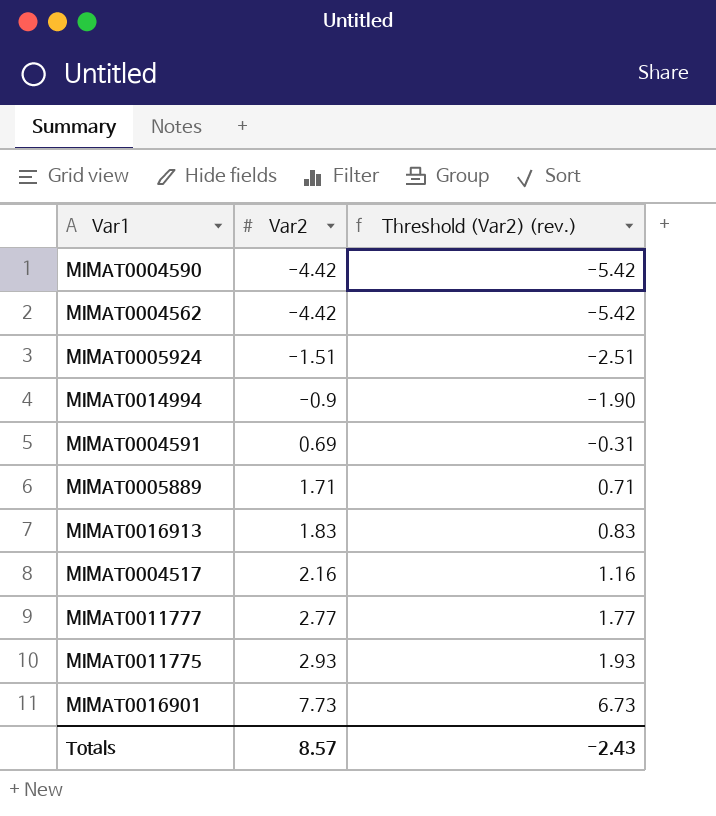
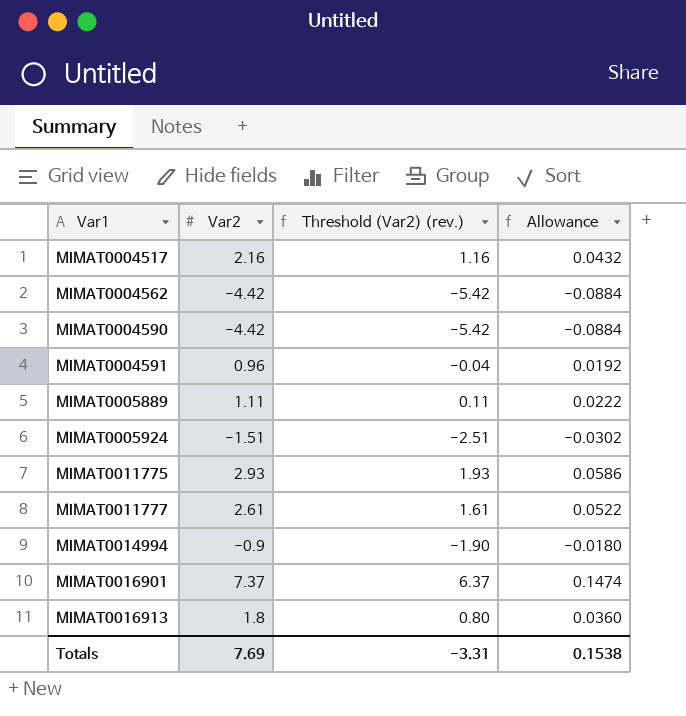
row order: Var2 ascending -> Var1 ascending
column Allowance | formula: none -> [Var2] * 0.02
MIMAT0004591 | Var2: 0.69 -> 0.96
MIMAT0004591 | Threshold (Var2) (rev.): -0.31 -> -0.04
MIMAT0005889 | Var2: 1.71 -> 1.11
MIMAT0005889 | Threshold (Var2) (rev.): 0.71 -> 0.11
MIMAT0011777 | Var2: 2.77 -> 2.61
MIMAT0011777 | Threshold (Var2) (rev.): 1.77 -> 1.61
MIMAT0016901 | Var2: 7.73 -> 7.37
MIMAT0016901 | Threshold (Var2) (rev.): 6.73 -> 6.37
MIMAT0016913 | Var2: 1.83 -> 1.8
MIMAT0016913 | Threshold (Var2) (rev.): 0.83 -> 0.80
Totals | Var2: 8.57 -> 7.69
Totals | Threshold (Var2) (rev.): -2.43 -> -3.31

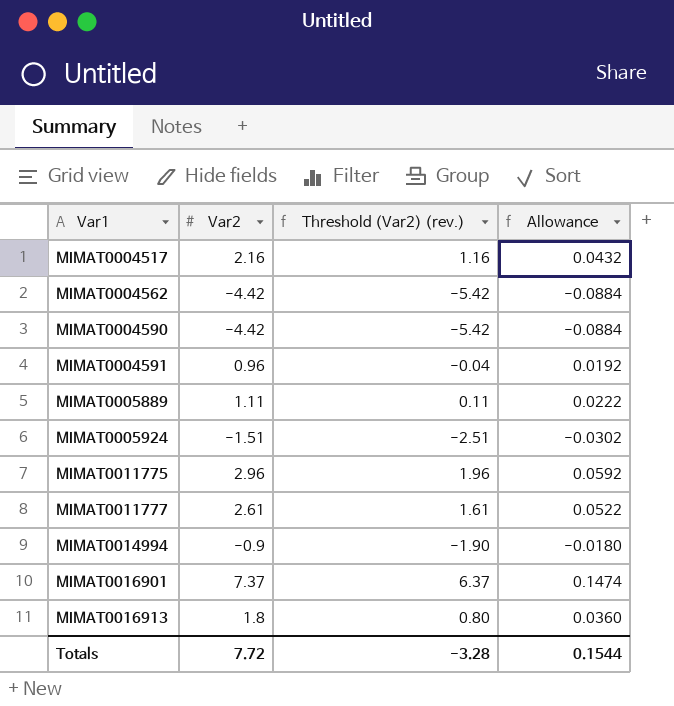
MIMAT0011775 | Var2: 2.93 -> 2.96
MIMAT0011775 | Threshold (Var2) (rev.): 1.93 -> 1.96
MIMAT0011775 | Allowance: 0.0586 -> 0.0592
Totals | Var2: 7.69 -> 7.72
Totals | Threshold (Var2) (rev.): -3.31 -> -3.28
Totals | Allowance: 0.1538 -> 0.1544

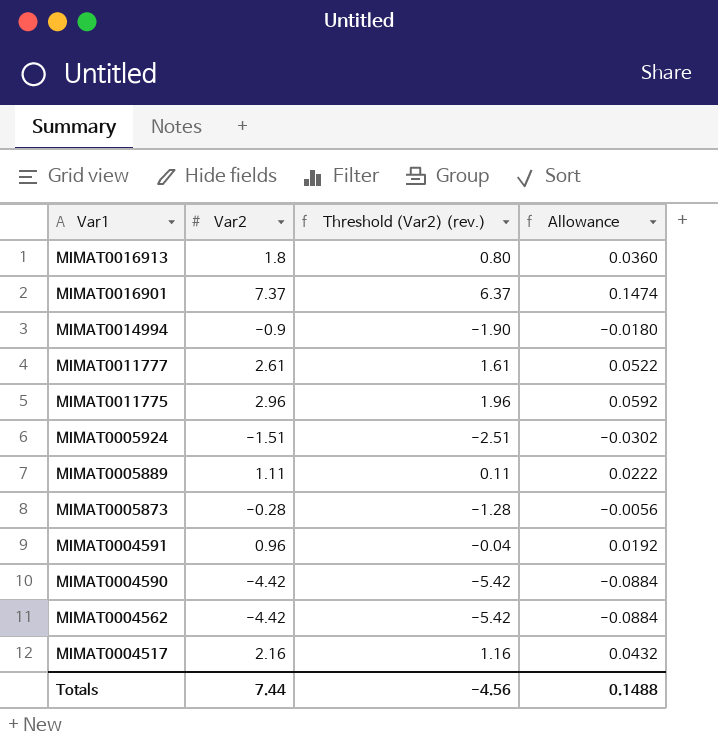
row order: Var1 ascending -> Var1 descending
row MIMAT0005873: none -> -0.28 | -1.28 | -0.0056
Totals | Var2: 7.72 -> 7.44
Totals | Threshold (Var2) (rev.): -3.28 -> -4.56
Totals | Allowance: 0.1544 -> 0.1488

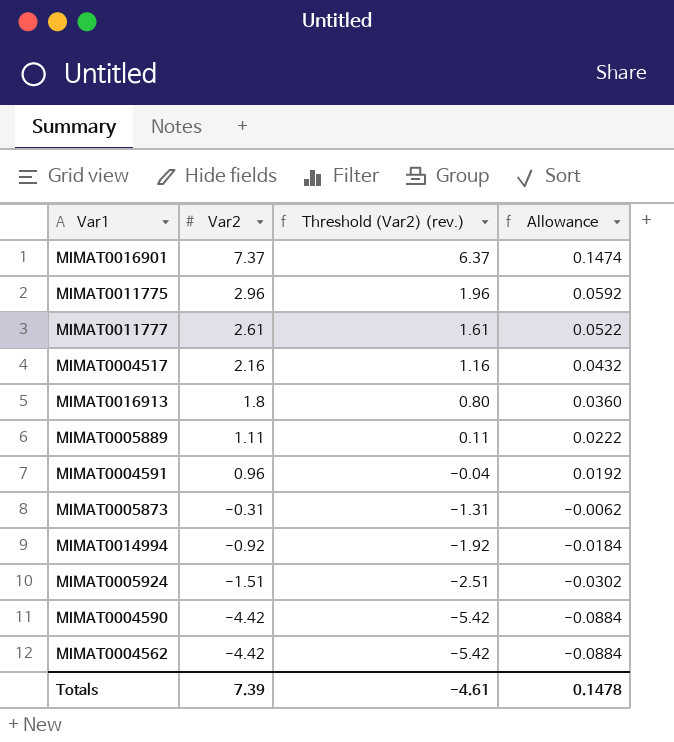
row order: Var1 descending -> Var2 descending
MIMAT0005873 | Var2: -0.28 -> -0.31
MIMAT0005873 | Threshold (Var2) (rev.): -1.28 -> -1.31
MIMAT0005873 | Allowance: -0.0056 -> -0.0062
MIMAT0014994 | Var2: -0.9 -> -0.92
MIMAT0014994 | Threshold (Var2) (rev.): -1.90 -> -1.92
MIMAT0014994 | Allowance: -0.0180 -> -0.0184
Totals | Var2: 7.44 -> 7.39
Totals | Threshold (Var2) (rev.): -4.56 -> -4.61
Totals | Allowance: 0.1488 -> 0.1478

